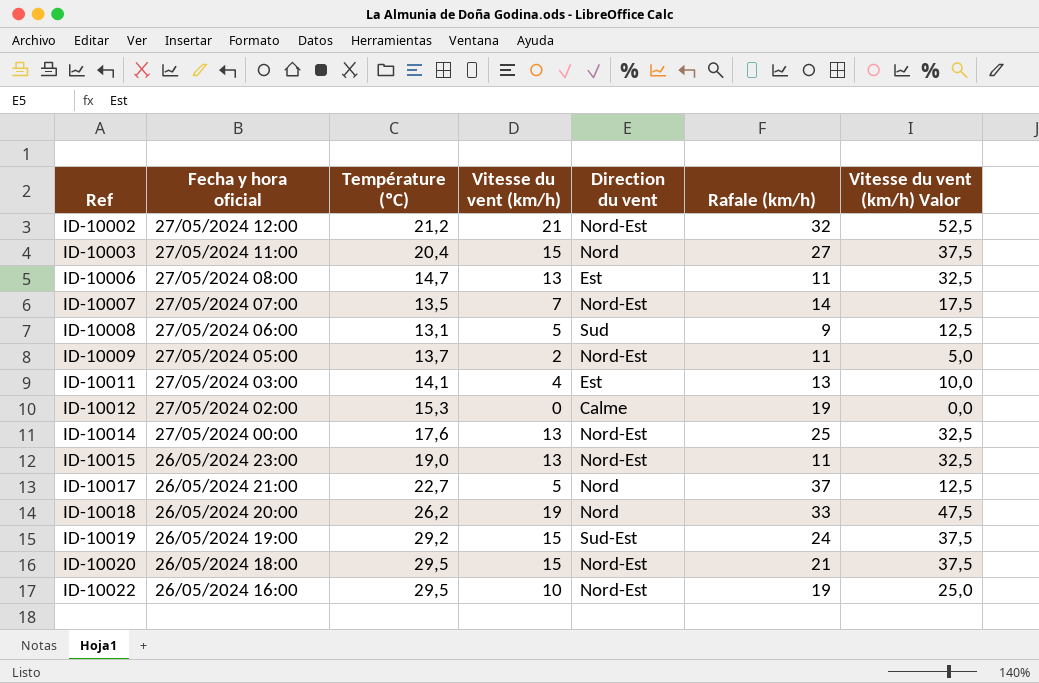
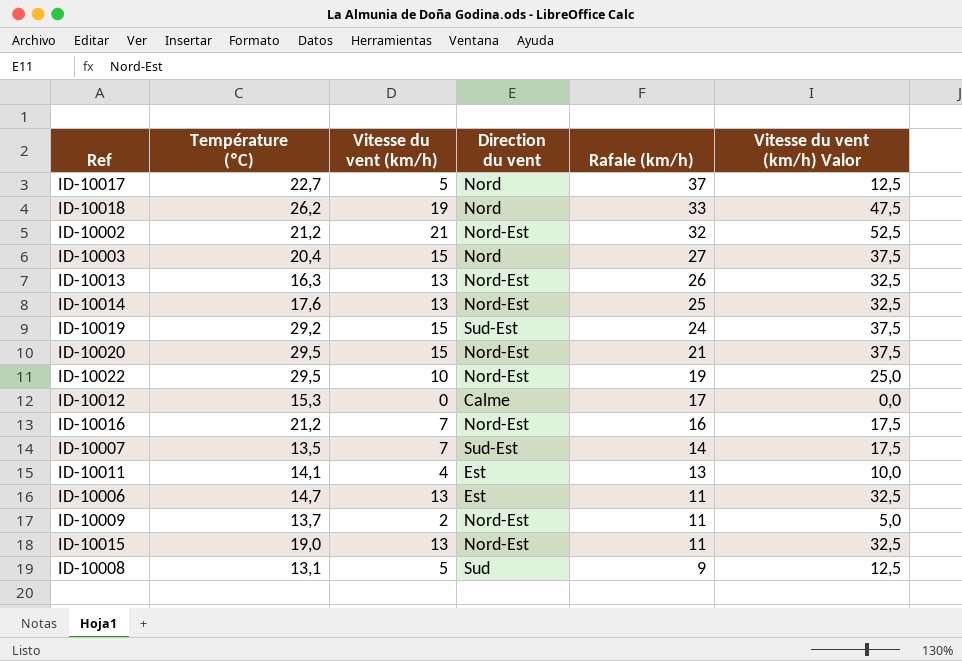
row order: Ref ascending -> Rafale (km/h) descending
column Fecha y hora oficial | position: 2 -> none
row ID-10013: none -> 16,3 | 13 | Nord-Est | 26 | 32,5
ID-10012 | Rafale (km/h): 19 -> 17
row ID-10016: none -> 21,2 | 7 | Nord-Est | 16 | 17,5
ID-10007 | Direction du vent: Nord-Est -> Sud-Est

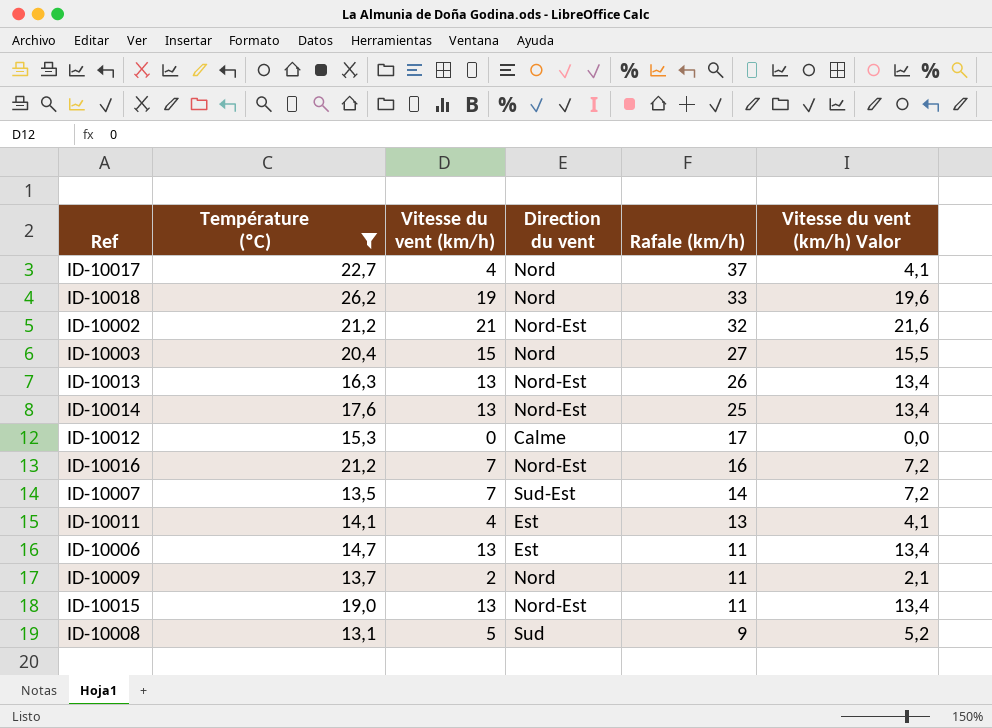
filter: none -> Température (ºC) <= 26,2
column Vitesse du vent (km/h) Valor | formula: [Vitesse du vent (km/h)] * 2,5 -> [Vitesse du vent (km/h)] * 1,03
ID-10017 | Vitesse du vent (km/h): 5 -> 4
ID-10009 | Direction du vent: Nord-Est -> Nord

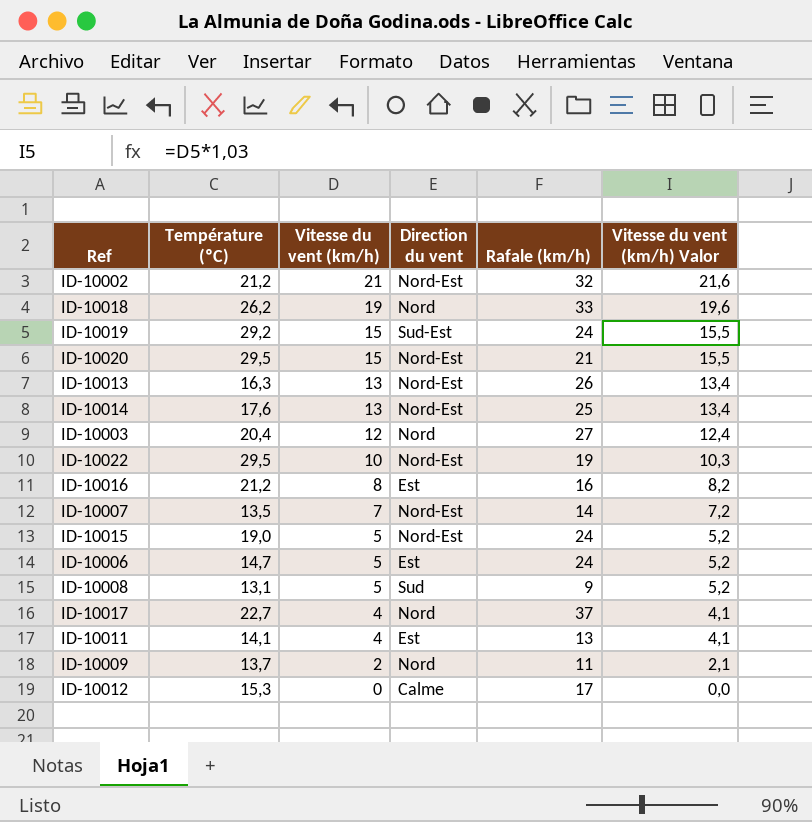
filter: Température (ºC) <= 26,2 -> none
row order: Rafale (km/h) descending -> Vitesse du vent (km/h) descending
ID-10003 | Vitesse du vent (km/h): 15 -> 12
ID-10003 | Vitesse du vent (km/h) Valor: 15,5 -> 12,4
ID-10016 | Vitesse du vent (km/h): 7 -> 8
ID-10016 | Direction du vent: Nord-Est -> Est
ID-10016 | Vitesse du vent (km/h) Valor: 7,2 -> 8,2
ID-10007 | Direction du vent: Sud-Est -> Nord-Est
ID-10015 | Vitesse du vent (km/h): 13 -> 5
ID-10015 | Rafale (km/h): 11 -> 24
ID-10015 | Vitesse du vent (km/h) Valor: 13,4 -> 5,2
ID-10006 | Vitesse du vent (km/h): 13 -> 5
ID-10006 | Rafale (km/h): 11 -> 24
ID-10006 | Vitesse du vent (km/h) Valor: 13,4 -> 5,2

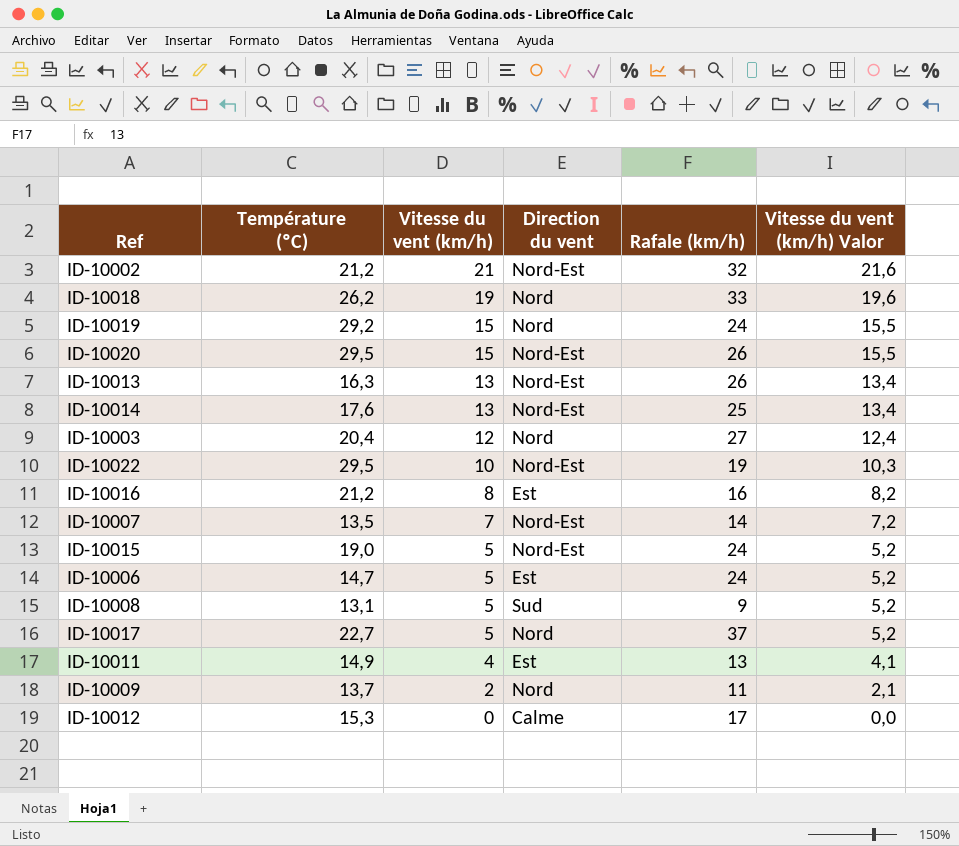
ID-10019 | Direction du vent: Sud-Est -> Nord
ID-10020 | Rafale (km/h): 21 -> 26
ID-10017 | Vitesse du vent (km/h): 4 -> 5
ID-10017 | Vitesse du vent (km/h) Valor: 4,1 -> 5,2
ID-10011 | Température (ºC): 14,1 -> 14,9

